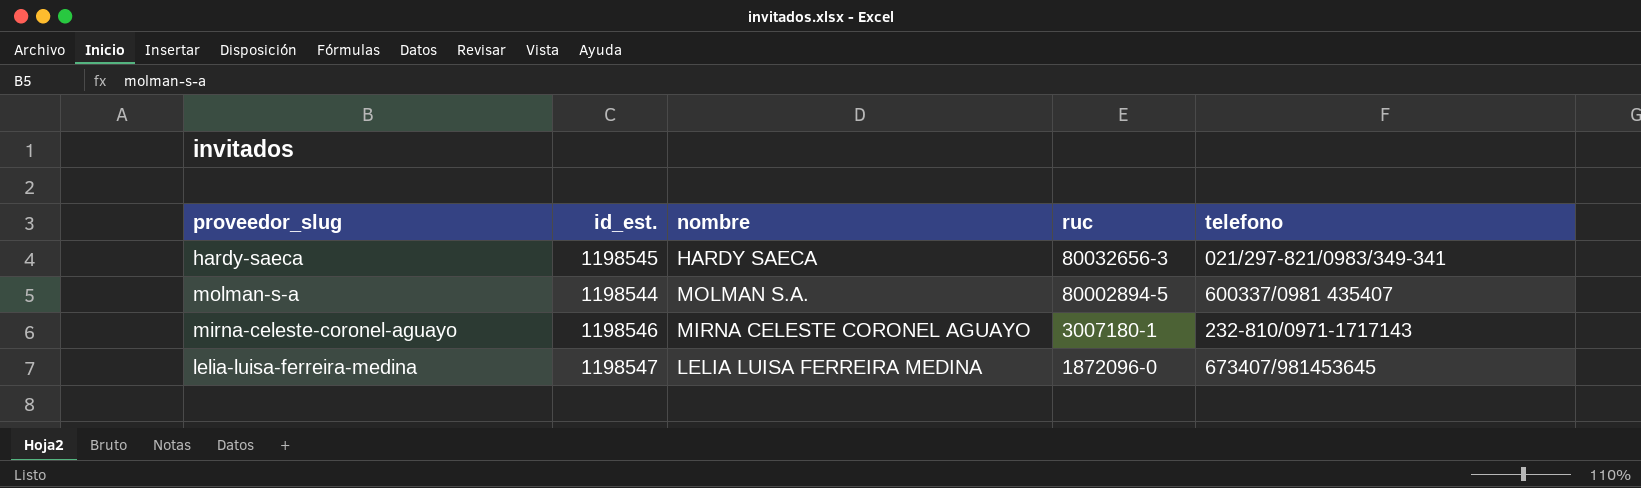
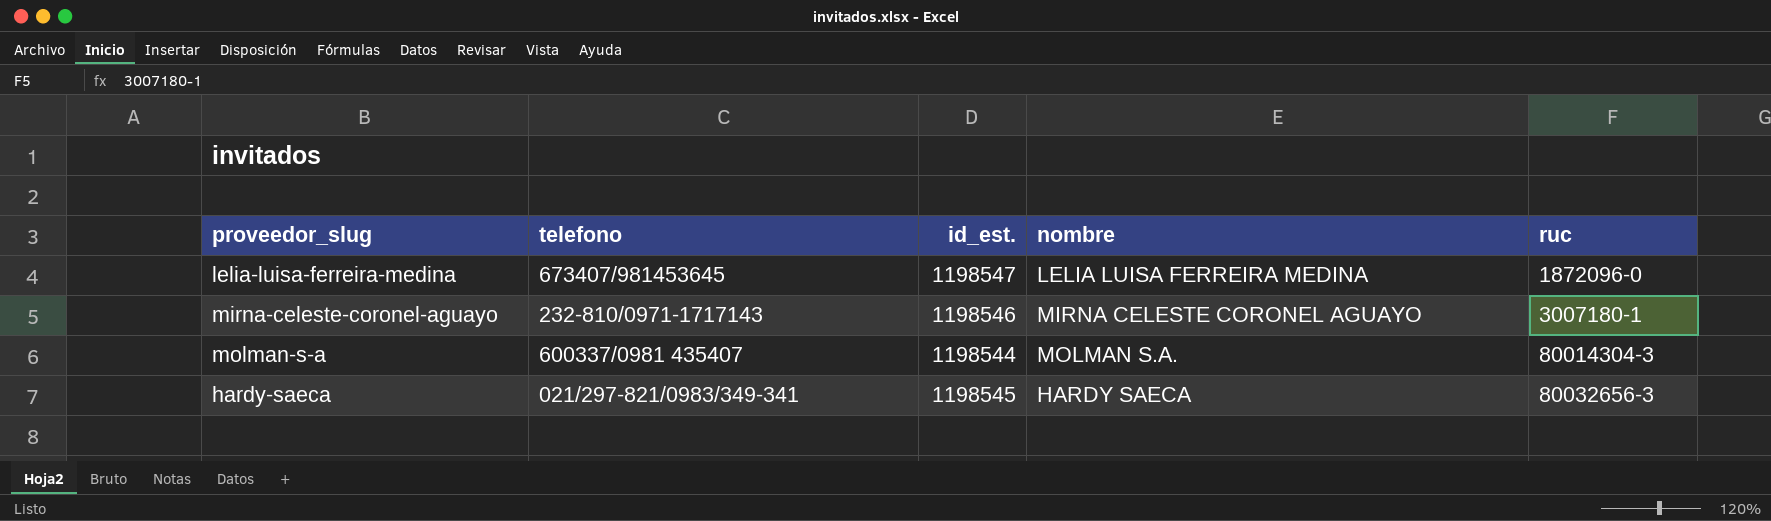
row order: ruc descending -> ruc ascending
column telefono | position: 5 -> 2
molman-s-a | ruc: 80002894-5 -> 80014304-3

